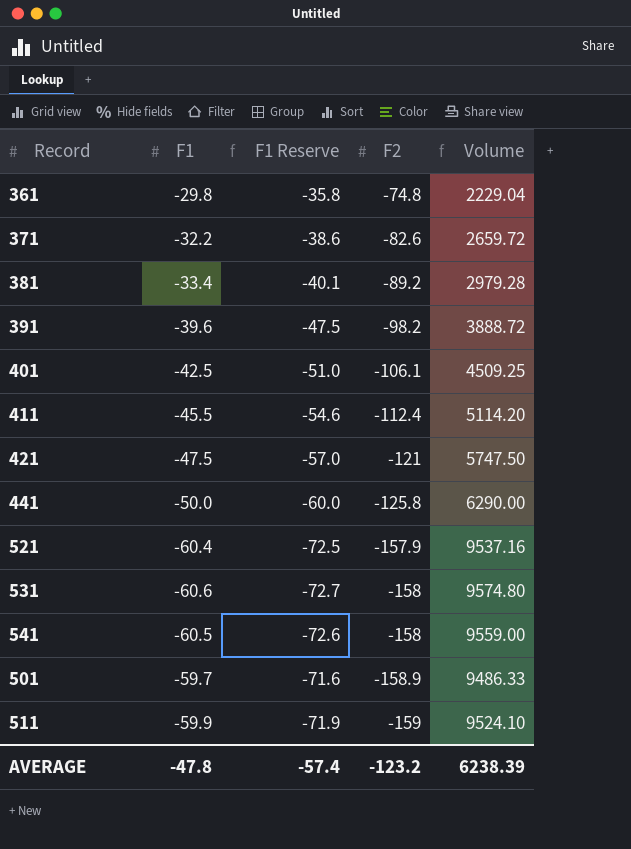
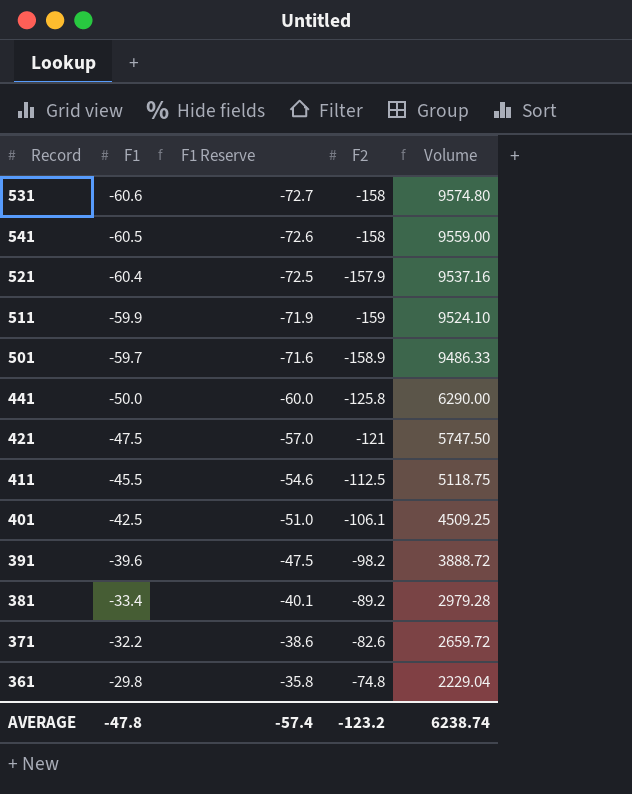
row order: F2 descending -> F1 ascending
411 | F2: -112.4 -> -112.5
411 | Volume: 5114.20 -> 5118.75
AVERAGE | Volume: 6238.39 -> 6238.74

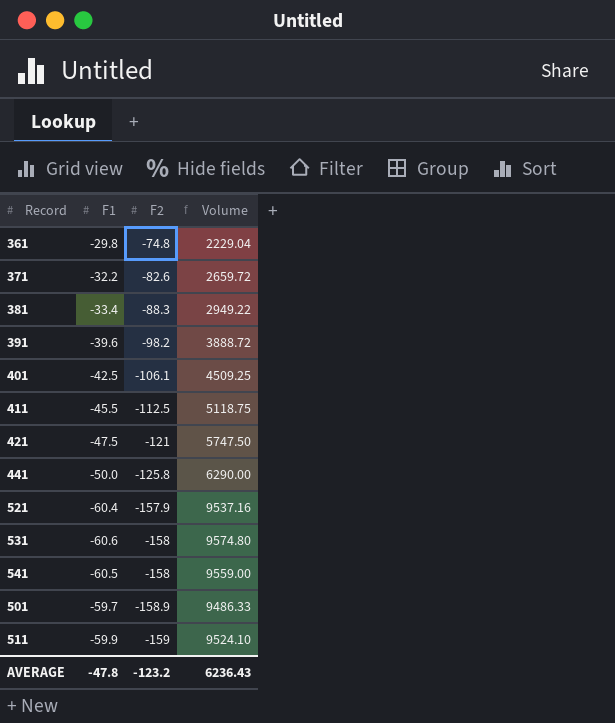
row order: F1 ascending -> F2 descending
column F1 Reserve | formula: [F1] * 1.2 -> none
381 | F2: -89.2 -> -88.3
381 | Volume: 2979.28 -> 2949.22
AVERAGE | Volume: 6238.74 -> 6236.43

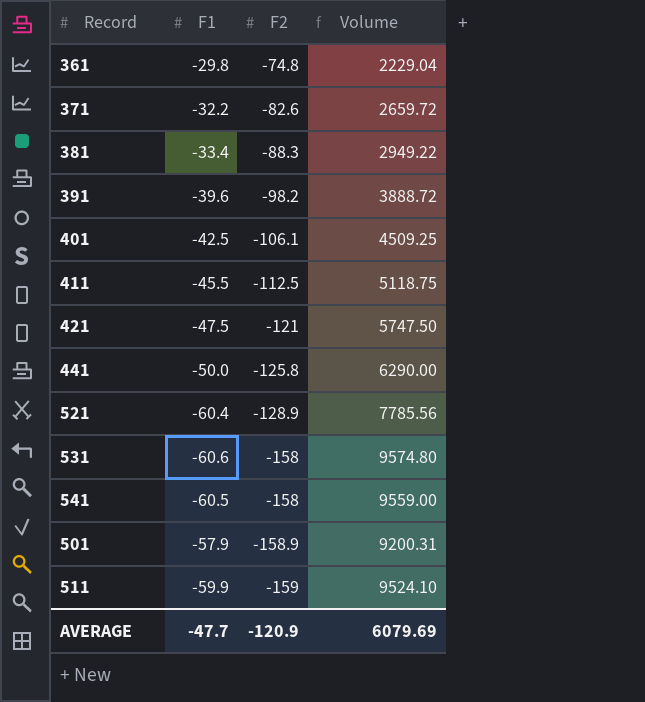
521 | F2: -157.9 -> -128.9
521 | Volume: 9537.16 -> 7785.56
501 | F1: -59.7 -> -57.9
501 | Volume: 9486.33 -> 9200.31
AVERAGE | F1: -47.8 -> -47.7
AVERAGE | F2: -123.2 -> -120.9
AVERAGE | Volume: 6236.43 -> 6079.69

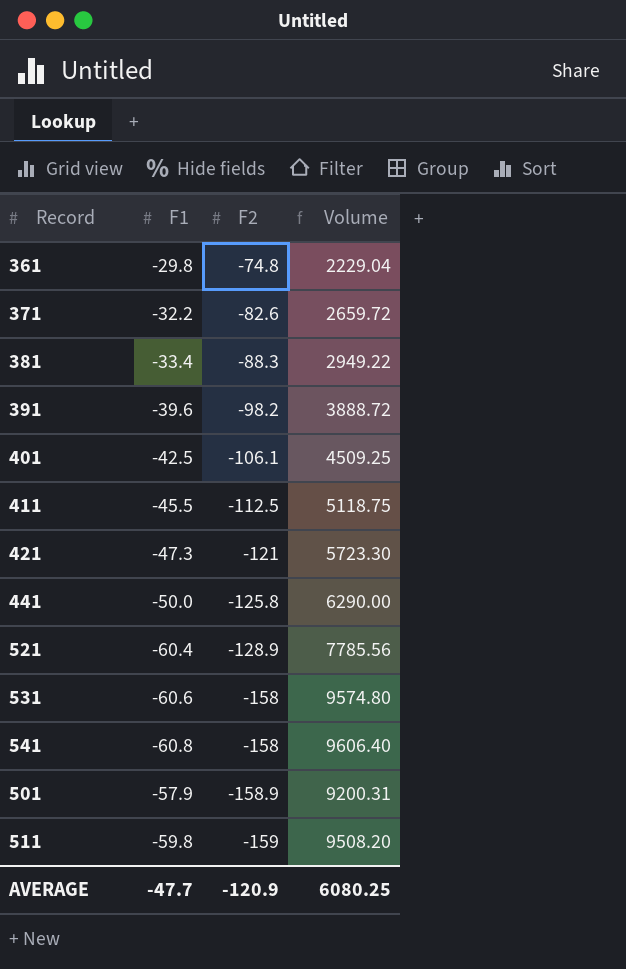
421 | F1: -47.5 -> -47.3
421 | Volume: 5747.50 -> 5723.30
541 | F1: -60.5 -> -60.8
541 | Volume: 9559.00 -> 9606.40
511 | F1: -59.9 -> -59.8
511 | Volume: 9524.10 -> 9508.20
AVERAGE | Volume: 6079.69 -> 6080.25

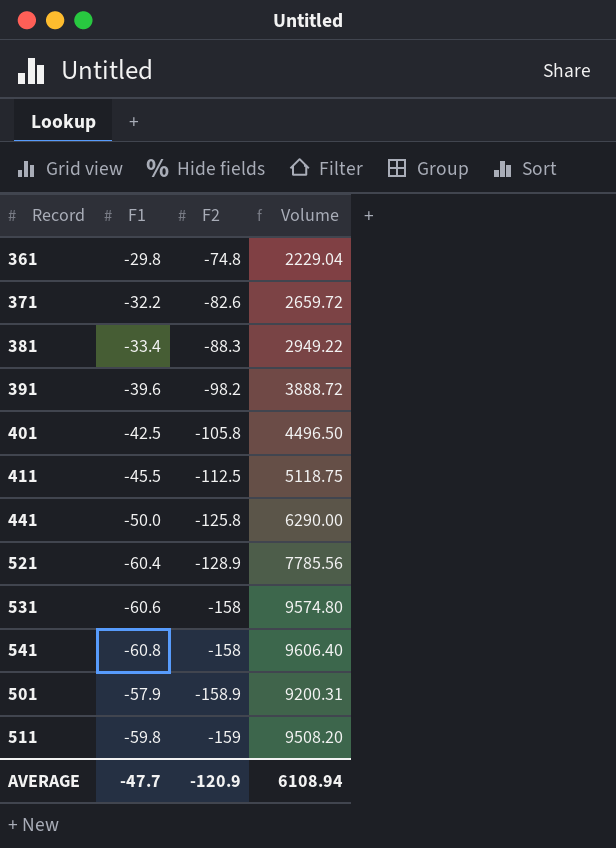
row 421: -47.3 | -121 | 5723.30 -> none
401 | F2: -106.1 -> -105.8
401 | Volume: 4509.25 -> 4496.50
AVERAGE | Volume: 6080.25 -> 6108.94

